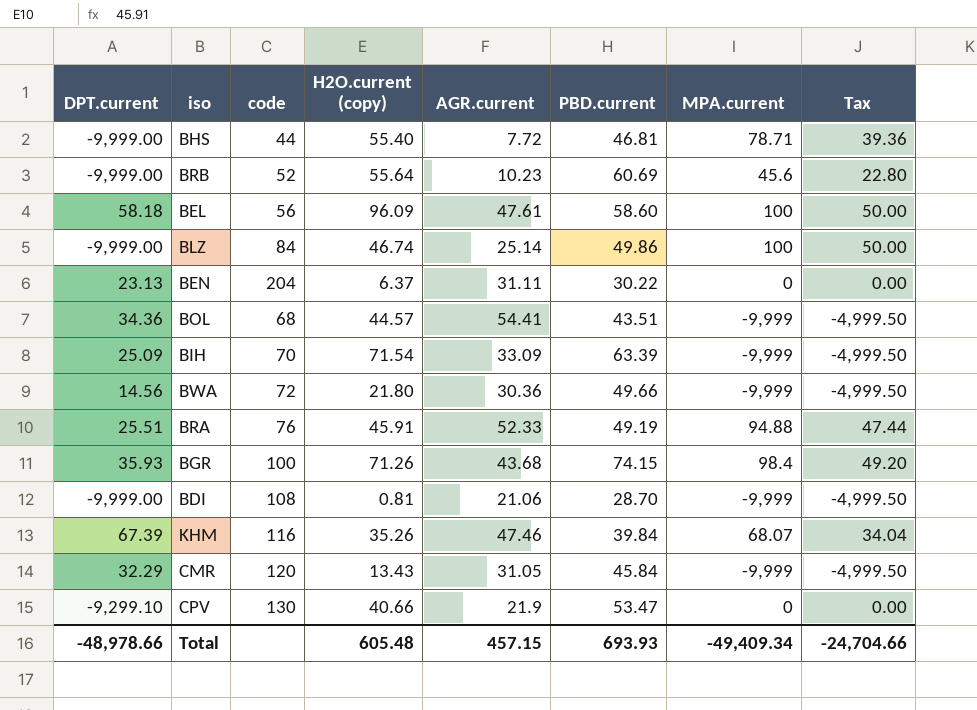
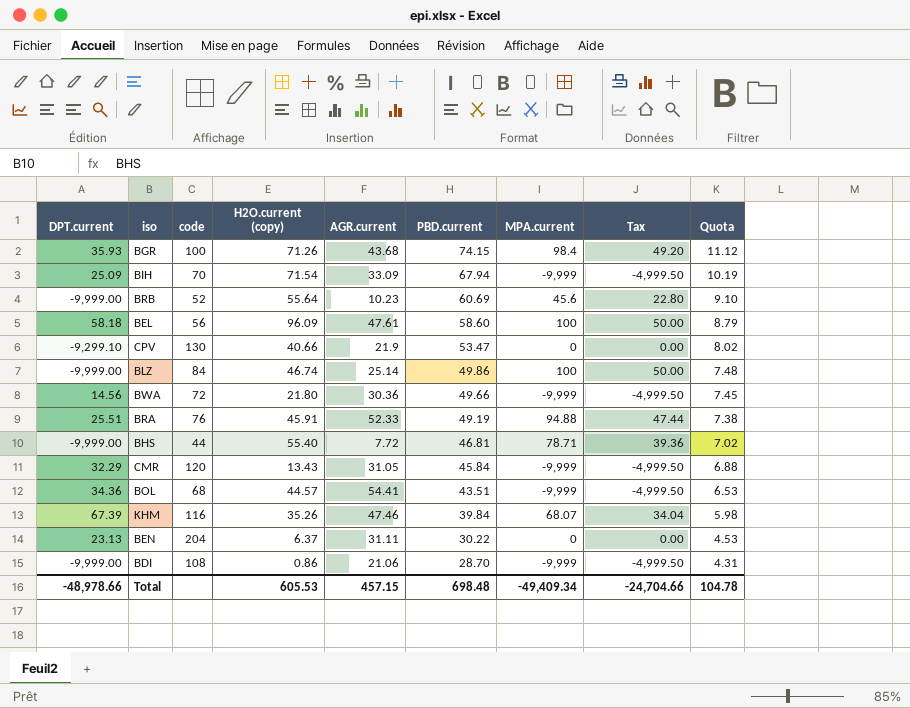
row order: none -> PBD.current descending
column Quota | formula: none -> [PBD.current] * 0.15
BIH | PBD.current: 63.39 -> 67.94
BDI | H2O.current (copy): 0.81 -> 0.86
Total | H2O.current (copy): 605.48 -> 605.53
Total | PBD.current: 693.93 -> 698.48

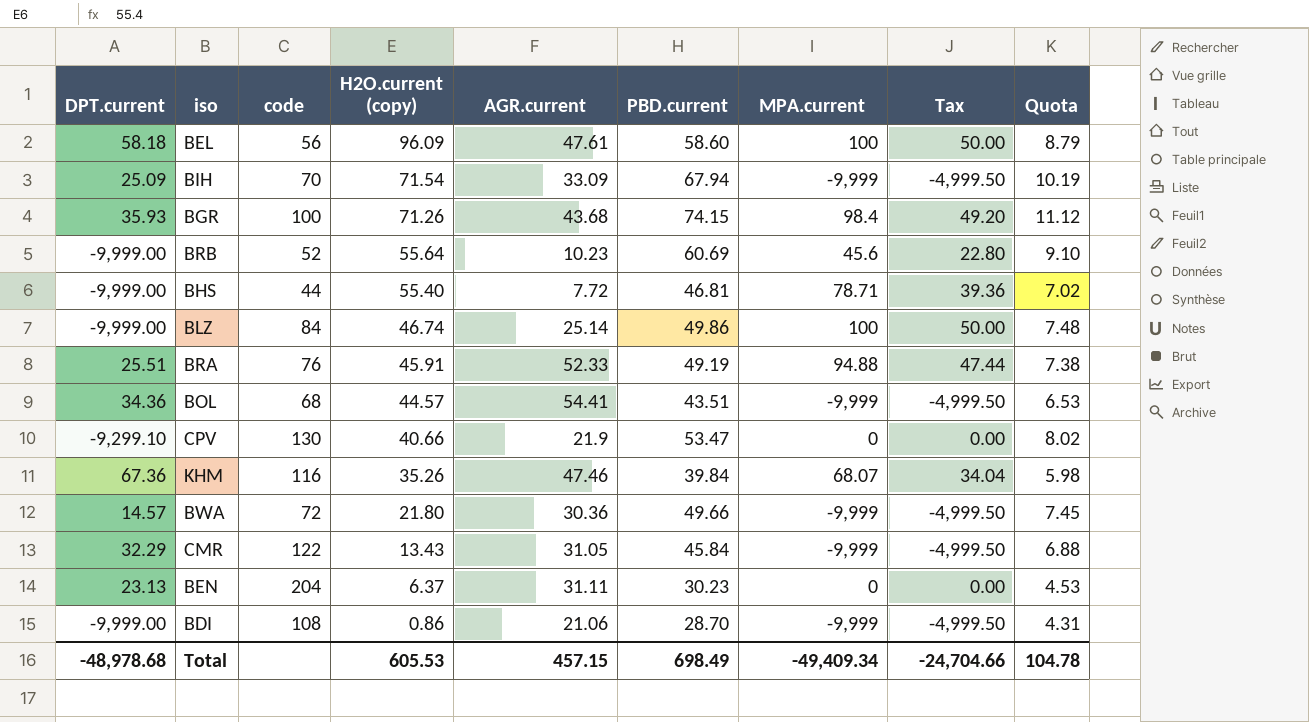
row order: PBD.current descending -> H2O.current (copy) descending
KHM | DPT.current: 67.39 -> 67.36
BWA | DPT.current: 14.56 -> 14.57
CMR | code: 120 -> 122
BEN | PBD.current: 30.22 -> 30.23
Total | DPT.current: -48,978.66 -> -48,978.68
Total | PBD.current: 698.48 -> 698.49

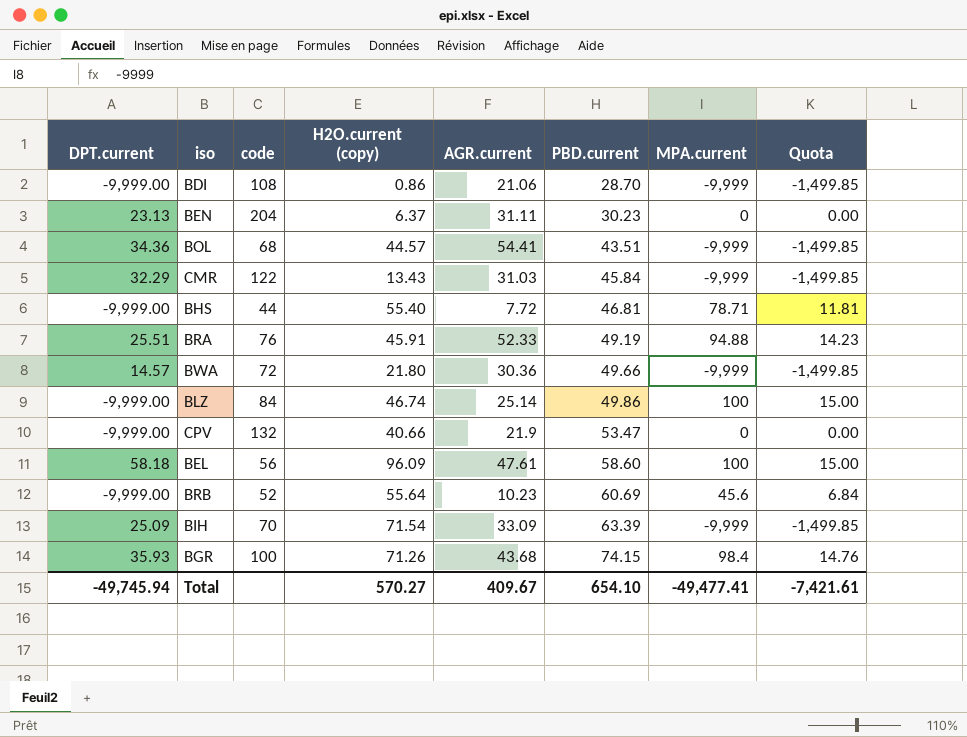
row order: H2O.current (copy) descending -> PBD.current ascending
column Tax | formula: [MPA.current] * 0.5 -> none
column Quota | formula: [PBD.current] * 0.15 -> [MPA.current] * 0.15
row KHM: 67.36 | 116 | 35.26 | 47.46 | 39.84 | 68.07 | 34.04 | 5.98 -> none
CMR | AGR.current: 31.05 -> 31.03
CPV | DPT.current: -9,299.10 -> -9,999.00
CPV | code: 130 -> 132
BIH | PBD.current: 67.94 -> 63.39
Total | DPT.current: -48,978.68 -> -49,745.94
Total | H2O.current (copy): 605.53 -> 570.27
Total | AGR.current: 457.15 -> 409.67
Total | PBD.current: 698.49 -> 654.10
Total | MPA.current: -49,409.34 -> -49,477.41
Total | Quota: 104.78 -> -7,421.61

